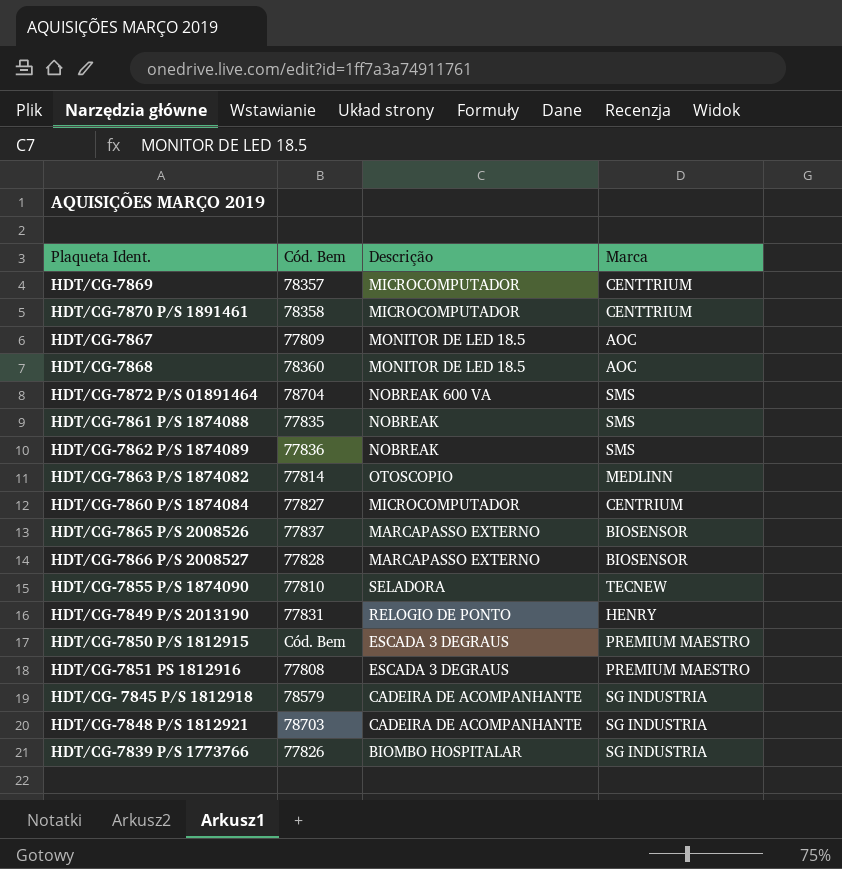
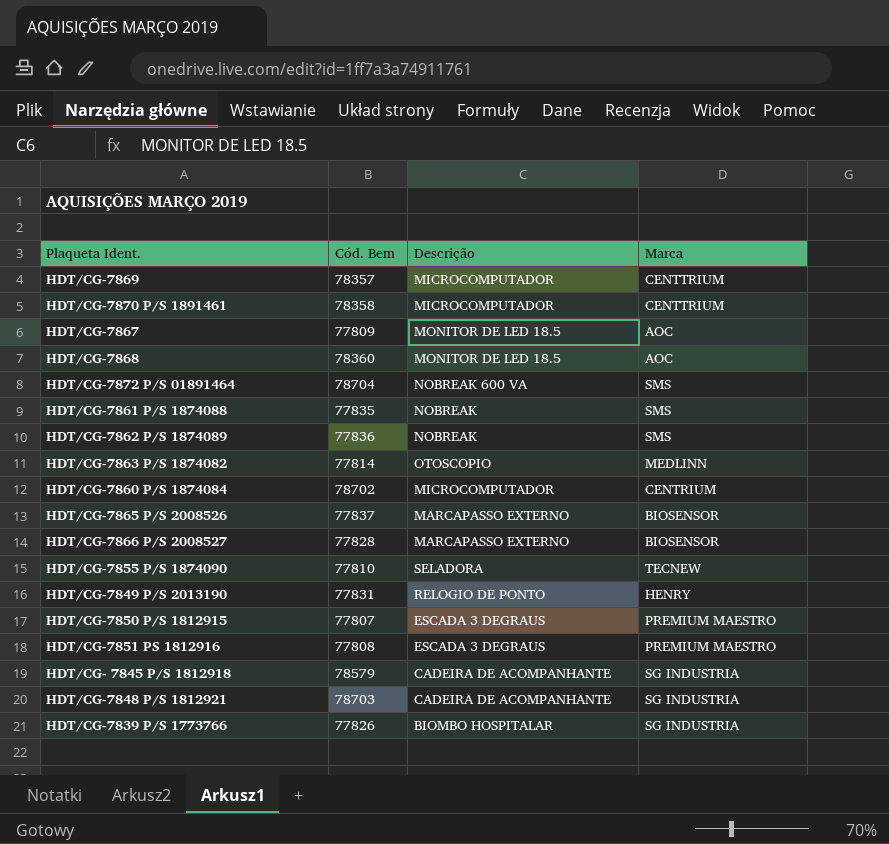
HDT/CG-7860 P/S 1874084 | Cód. Bem: 77827 -> 78702
HDT/CG-7850 P/S 1812915 | Cód. Bem: Cód. Bem -> 77807

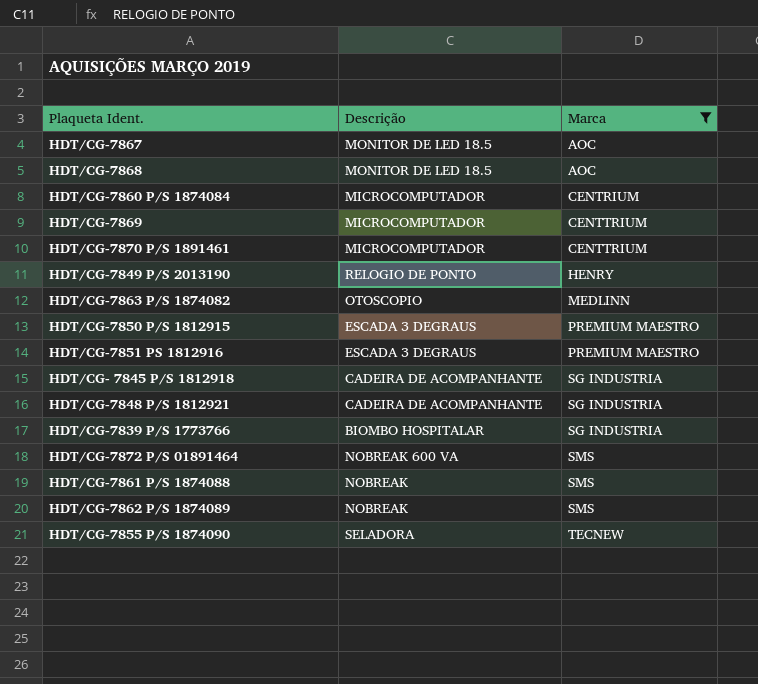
filter: none -> Marca != BIOSENSOR
row order: none -> Marca ascending
column Cód. Bem | position: 2 -> none

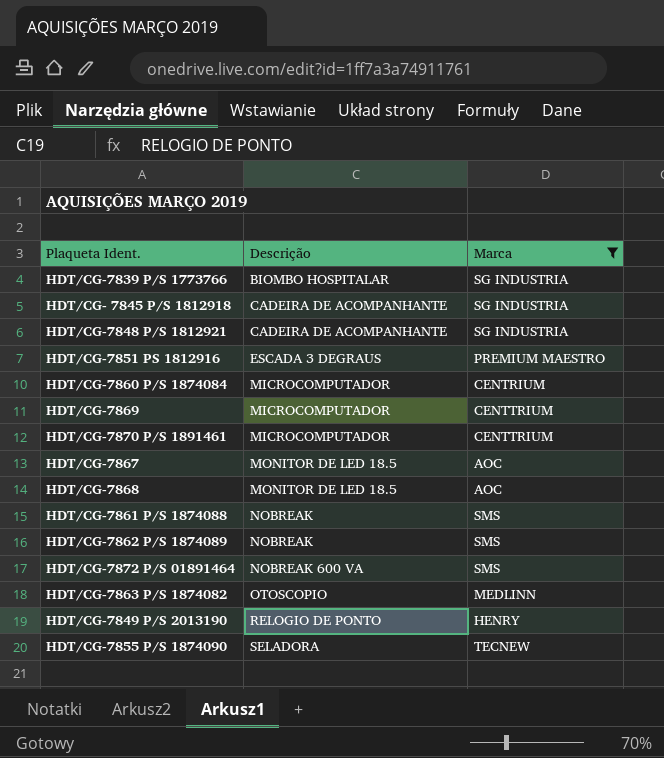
row order: Marca ascending -> Descrição ascending
row HDT/CG-7850 P/S 1812915: ESCADA 3 DEGRAUS | PREMIUM MAESTRO -> none

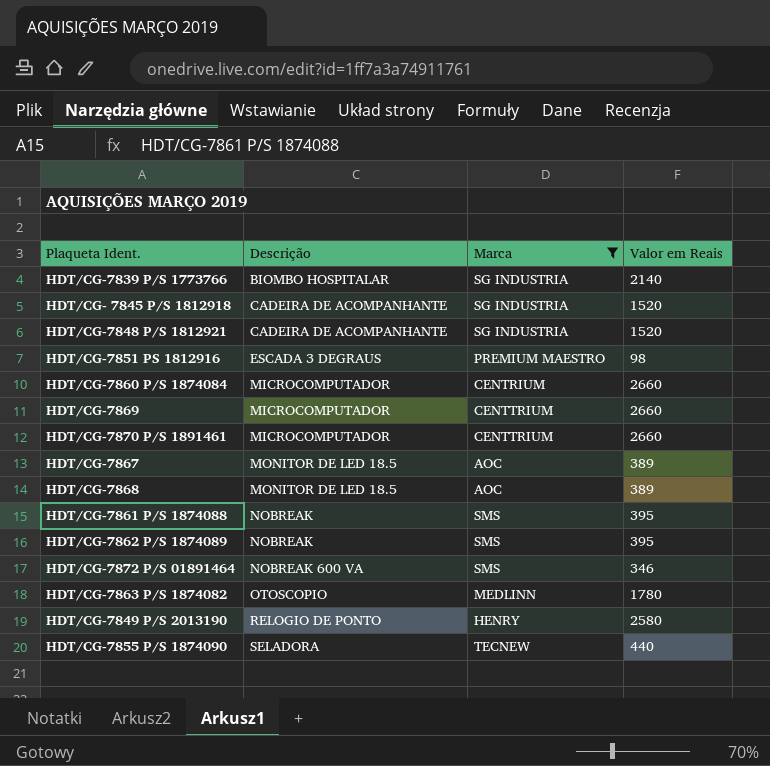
column Valor em Reais | position: none -> 4

